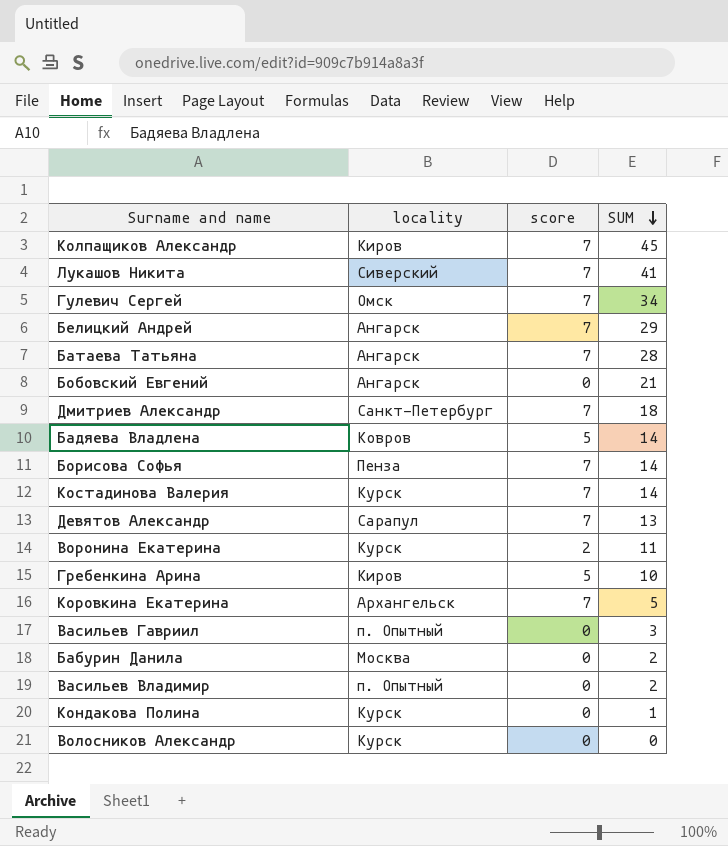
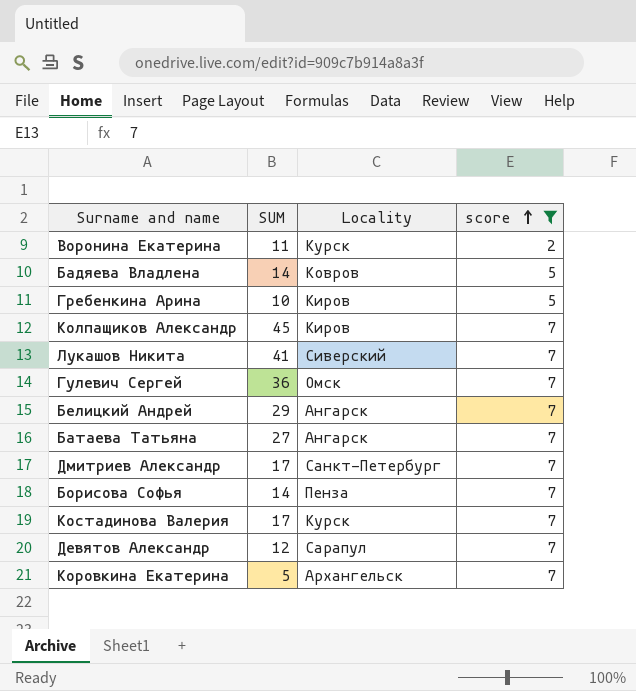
filter: none -> score != 0
row order: SUM descending -> score ascending
column SUM | position: 4 -> 2
column name: locality -> Locality
Гулевич Сергей | SUM: 34 -> 36
Батаева Татьяна | SUM: 28 -> 27
Дмитриев Александр | SUM: 18 -> 17
Костадинова Валерия | SUM: 14 -> 17
Девятов Александр | SUM: 13 -> 12

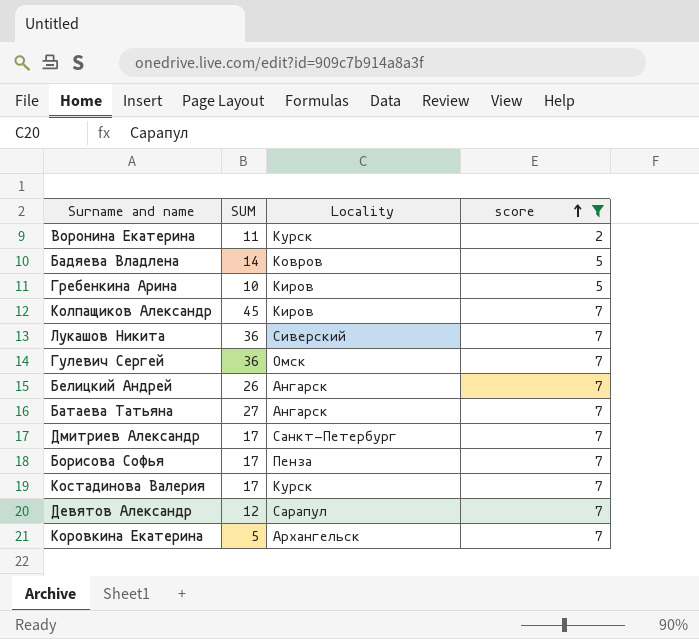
Лукашов Никита | SUM: 41 -> 36
Белицкий Андрей | SUM: 29 -> 26
Борисова Софья | SUM: 14 -> 17

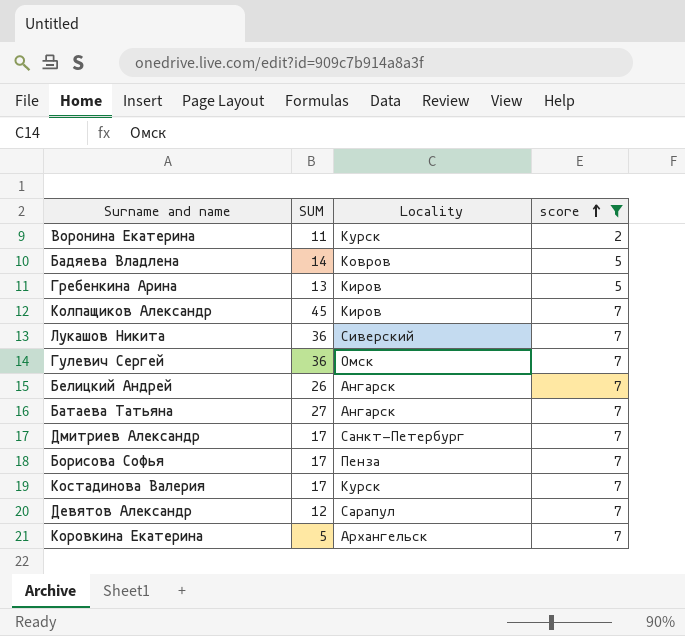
Гребенкина Арина | SUM: 10 -> 13

